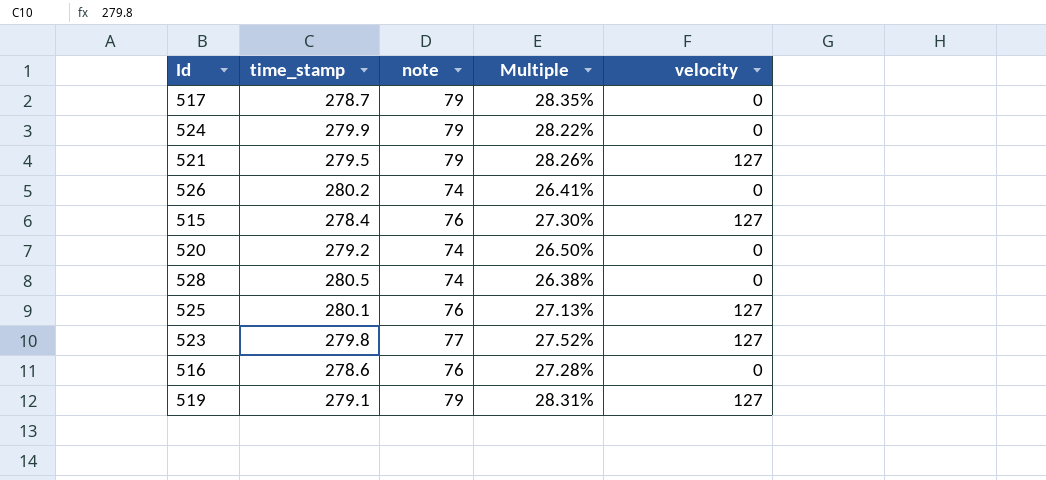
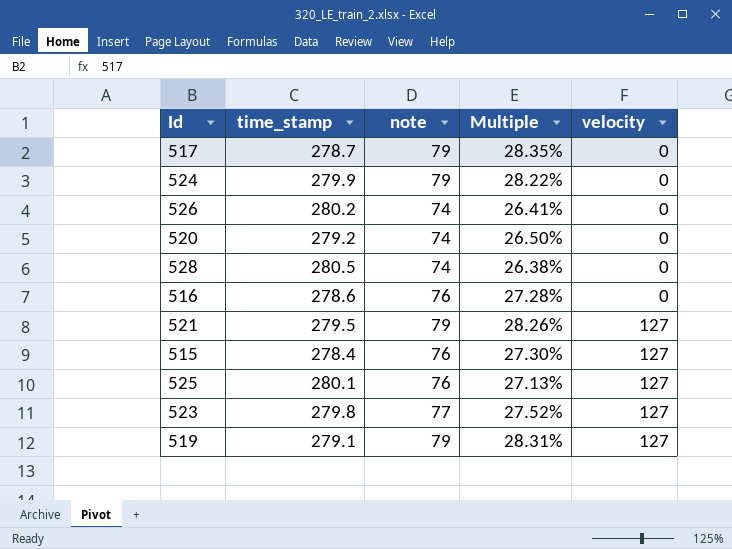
row order: none -> velocity ascending

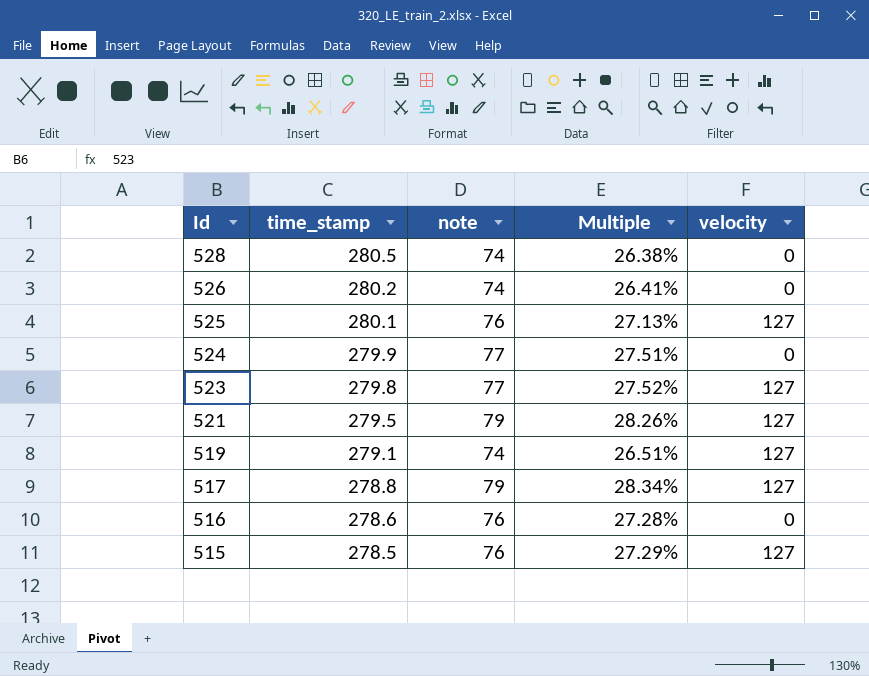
row order: velocity ascending -> Id descending
row 520: 279.2 | 74 | 26.50% | 0 -> none
524 | note: 79 -> 77
524 | Multiple: 28.22% -> 27.51%
519 | note: 79 -> 74
519 | Multiple: 28.31% -> 26.51%
517 | time_stamp: 278.7 -> 278.8
517 | Multiple: 28.35% -> 28.34%
517 | velocity: 0 -> 127
515 | time_stamp: 278.4 -> 278.5
515 | Multiple: 27.30% -> 27.29%

